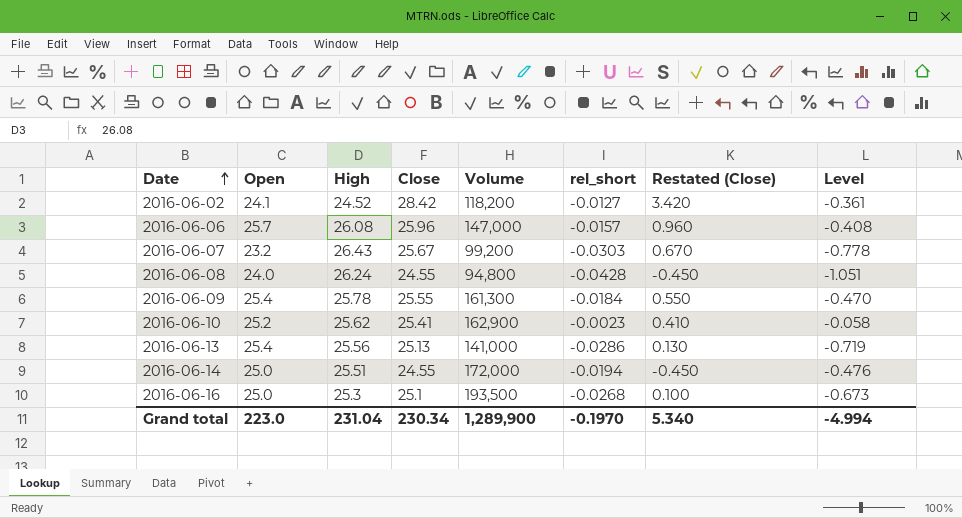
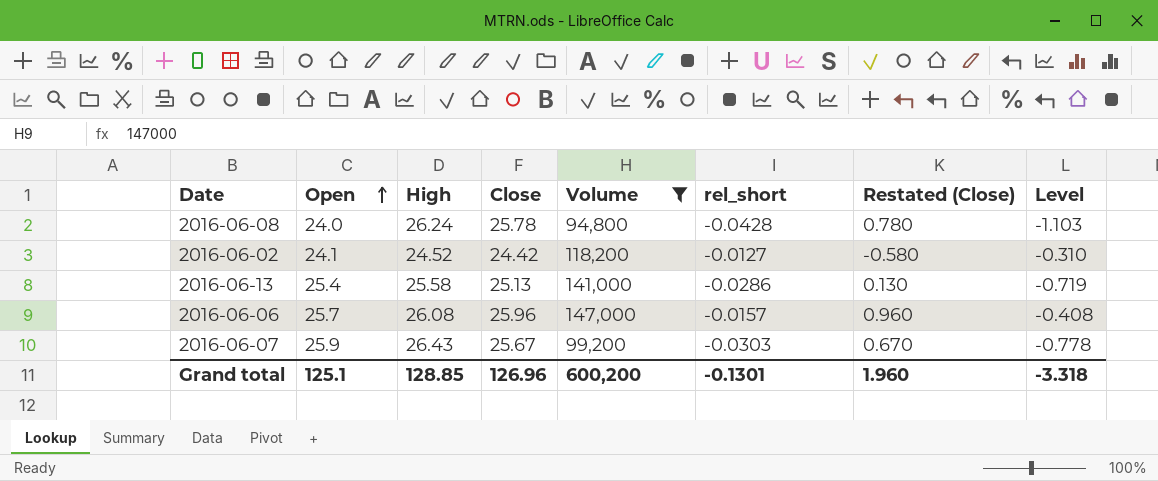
filter: none -> Volume <= 147,000
row order: Date ascending -> Open ascending
2016-06-08 | Close: 24.55 -> 25.78
2016-06-08 | Restated (Close): -0.450 -> 0.780
2016-06-08 | Level: -1.051 -> -1.103
2016-06-02 | Close: 28.42 -> 24.42
2016-06-02 | Restated (Close): 3.420 -> -0.580
2016-06-02 | Level: -0.361 -> -0.310
2016-06-13 | High: 25.56 -> 25.58
2016-06-07 | Open: 23.2 -> 25.9
Grand total | Open: 223.0 -> 125.1
Grand total | High: 231.04 -> 128.85
Grand total | Close: 230.34 -> 126.96
Grand total | Volume: 1,289,900 -> 600,200
Grand total | rel_short: -0.1970 -> -0.1301
Grand total | Restated (Close): 5.340 -> 1.960
Grand total | Level: -4.994 -> -3.318

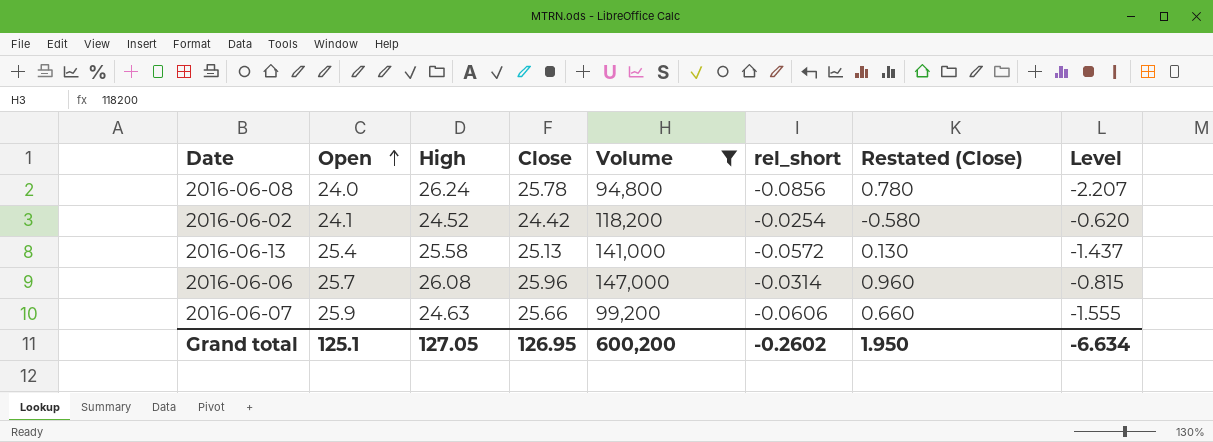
2016-06-08 | rel_short: -0.0428 -> -0.0856
2016-06-08 | Level: -1.103 -> -2.207
2016-06-02 | rel_short: -0.0127 -> -0.0254
2016-06-02 | Level: -0.310 -> -0.620
2016-06-13 | rel_short: -0.0286 -> -0.0572
2016-06-13 | Level: -0.719 -> -1.437
2016-06-06 | rel_short: -0.0157 -> -0.0314
2016-06-06 | Level: -0.408 -> -0.815
2016-06-07 | High: 26.43 -> 24.63
2016-06-07 | Close: 25.67 -> 25.66
2016-06-07 | rel_short: -0.0303 -> -0.0606
2016-06-07 | Restated (Close): 0.670 -> 0.660
2016-06-07 | Level: -0.778 -> -1.555
Grand total | High: 128.85 -> 127.05
Grand total | Close: 126.96 -> 126.95
Grand total | rel_short: -0.1301 -> -0.2602
Grand total | Restated (Close): 1.960 -> 1.950
Grand total | Level: -3.318 -> -6.634

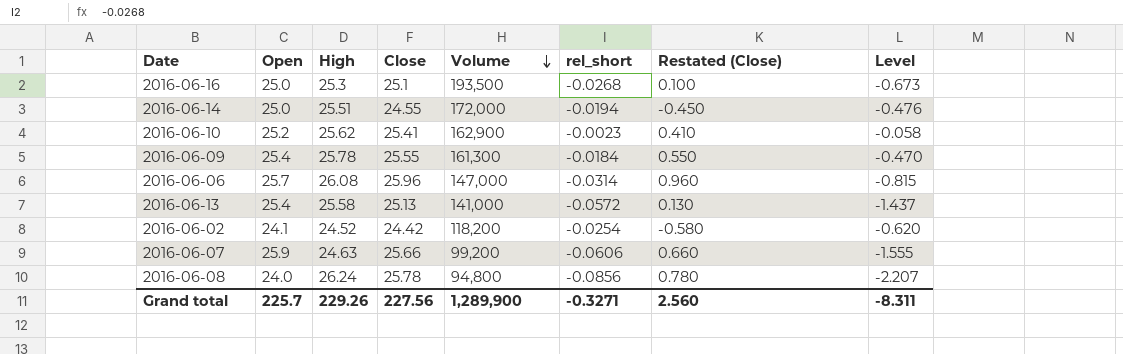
filter: Volume <= 147,000 -> none
row order: Open ascending -> Volume descending
Grand total | Open: 125.1 -> 225.7
Grand total | High: 127.05 -> 229.26
Grand total | Close: 126.95 -> 227.56
Grand total | Volume: 600,200 -> 1,289,900
Grand total | rel_short: -0.2602 -> -0.3271
Grand total | Restated (Close): 1.950 -> 2.560
Grand total | Level: -6.634 -> -8.311

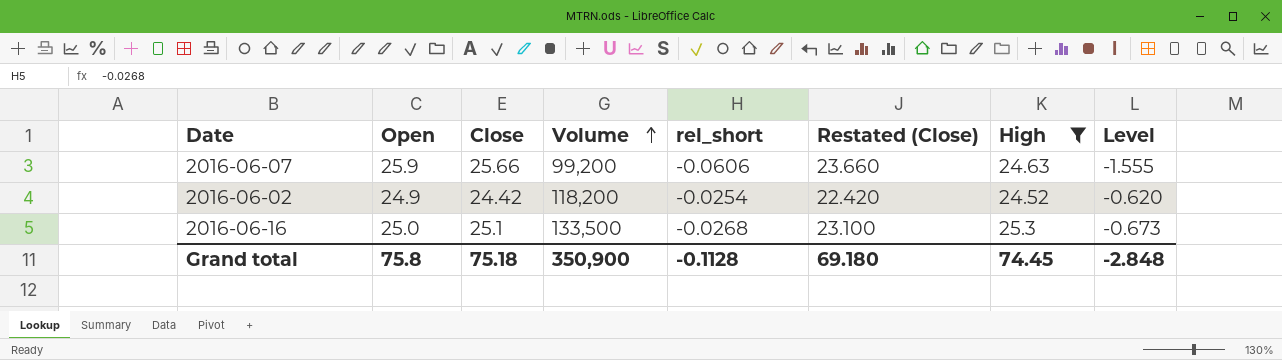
filter: none -> High <= 25.3
row order: Volume descending -> Volume ascending
column Restated (Close) | formula: [Close] - 25 -> [Close] - 2
column High | position: 3 -> 7
2016-06-02 | Open: 24.1 -> 24.9
2016-06-16 | Volume: 193,500 -> 133,500
Grand total | Open: 225.7 -> 75.8
Grand total | Close: 227.56 -> 75.18
Grand total | Volume: 1,289,900 -> 350,900
Grand total | rel_short: -0.3271 -> -0.1128
Grand total | Restated (Close): 2.560 -> 69.180
Grand total | High: 229.26 -> 74.45
Grand total | Level: -8.311 -> -2.848

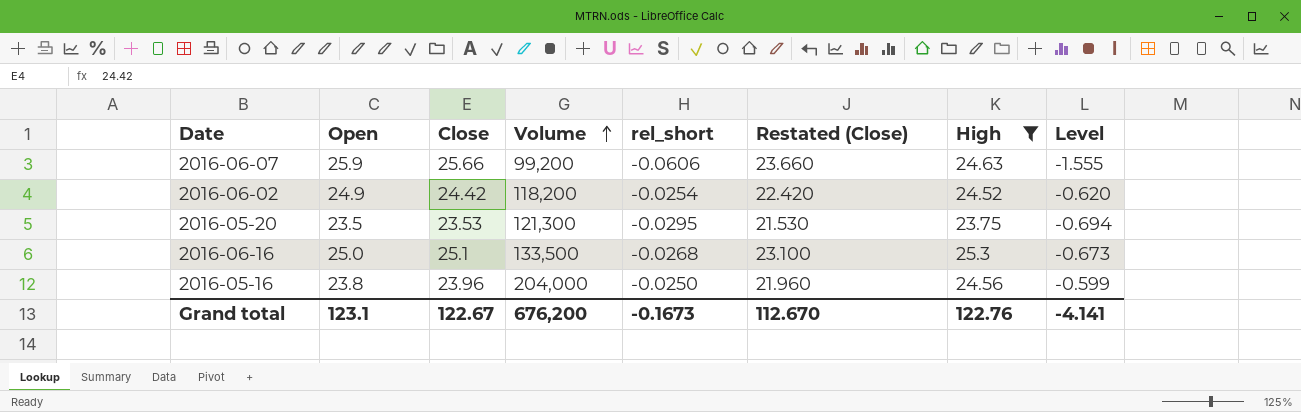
row 2016-05-20: none -> 23.5 | 23.53 | 121,300 | -0.0295 | 21.530 | 23.75 | -0.694
row 2016-05-16: none -> 23.8 | 23.96 | 204,000 | -0.0250 | 21.960 | 24.56 | -0.599
Grand total | Open: 75.8 -> 123.1
Grand total | Close: 75.18 -> 122.67
Grand total | Volume: 350,900 -> 676,200
Grand total | rel_short: -0.1128 -> -0.1673
Grand total | Restated (Close): 69.180 -> 112.670
Grand total | High: 74.45 -> 122.76
Grand total | Level: -2.848 -> -4.141

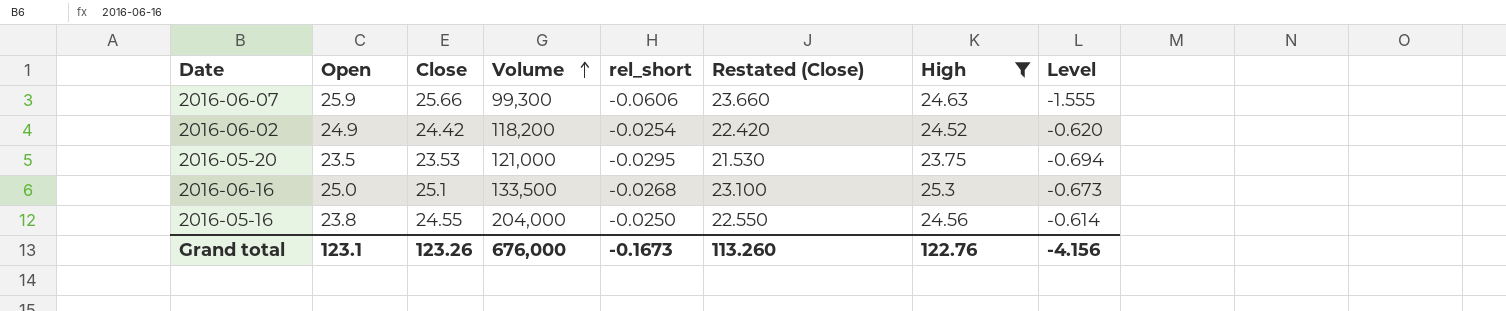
2016-06-07 | Volume: 99,200 -> 99,300
2016-05-20 | Volume: 121,300 -> 121,000
2016-05-16 | Close: 23.96 -> 24.55
2016-05-16 | Restated (Close): 21.960 -> 22.550
2016-05-16 | Level: -0.599 -> -0.614
Grand total | Close: 122.67 -> 123.26
Grand total | Volume: 676,200 -> 676,000
Grand total | Restated (Close): 112.670 -> 113.260
Grand total | Level: -4.141 -> -4.156

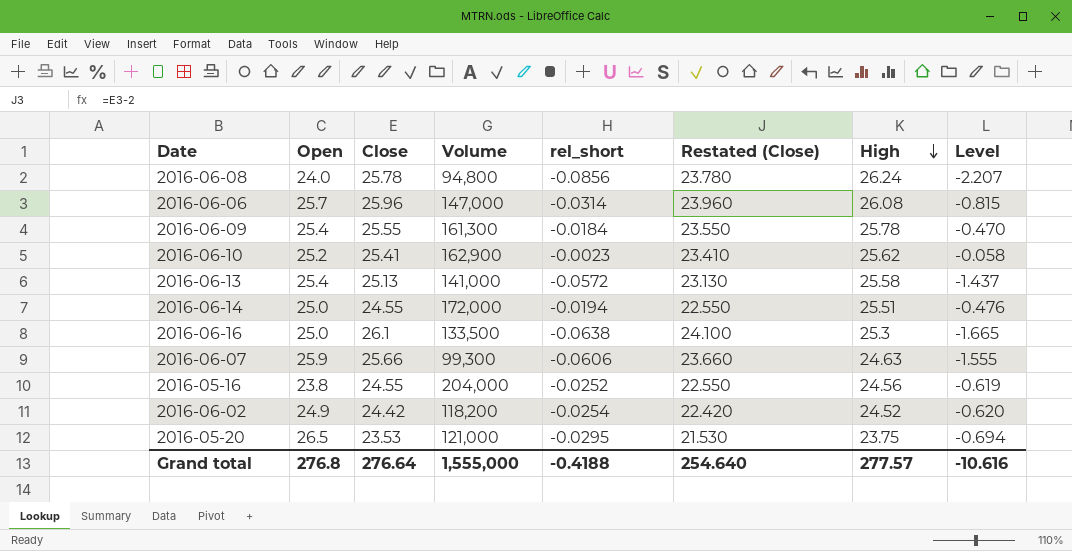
filter: High <= 25.3 -> none
row order: Volume ascending -> High descending
2016-06-16 | Close: 25.1 -> 26.1
2016-06-16 | rel_short: -0.0268 -> -0.0638
2016-06-16 | Restated (Close): 23.100 -> 24.100
2016-06-16 | Level: -0.673 -> -1.665
2016-05-16 | rel_short: -0.0250 -> -0.0252
2016-05-16 | Level: -0.614 -> -0.619
2016-05-20 | Open: 23.5 -> 26.5
Grand total | Open: 123.1 -> 276.8
Grand total | Close: 123.26 -> 276.64
Grand total | Volume: 676,000 -> 1,555,000
Grand total | rel_short: -0.1673 -> -0.4188
Grand total | Restated (Close): 113.260 -> 254.640
Grand total | High: 122.76 -> 277.57
Grand total | Level: -4.156 -> -10.616

